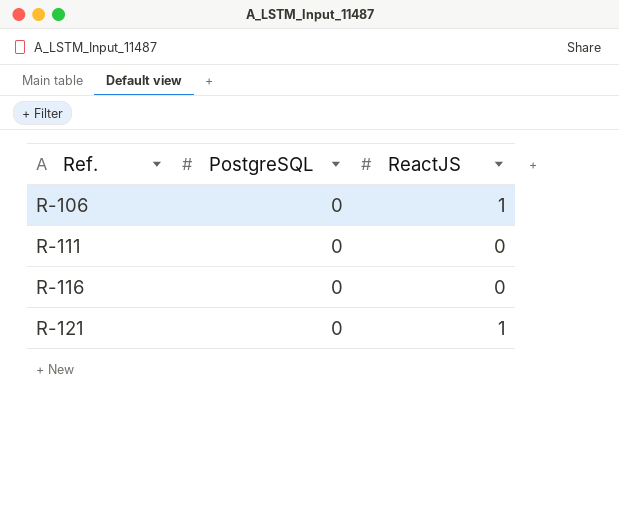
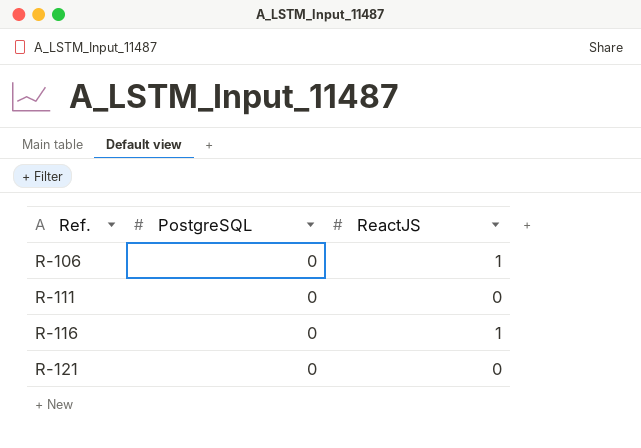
R-116 | ReactJS: 0 -> 1
R-121 | ReactJS: 1 -> 0

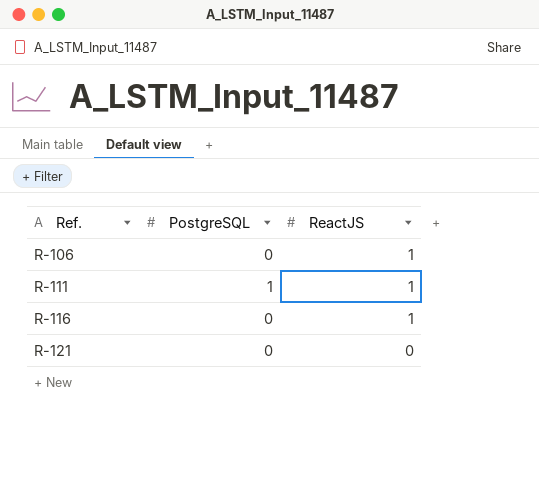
R-111 | PostgreSQL: 0 -> 1
R-111 | ReactJS: 0 -> 1

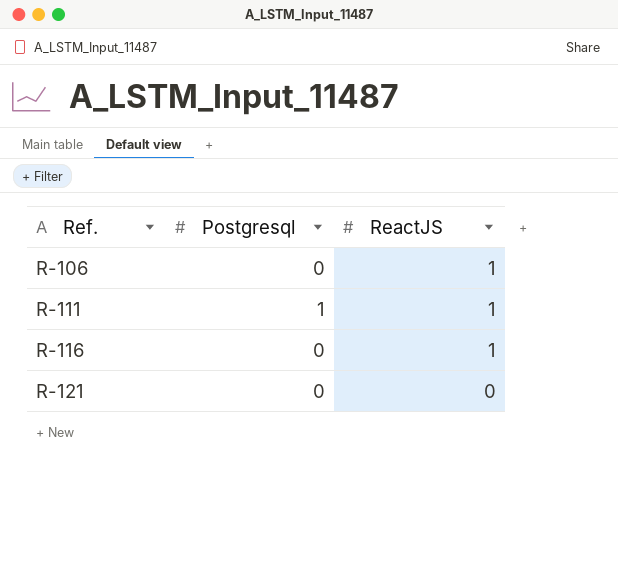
column name: PostgreSQL -> Postgresql

